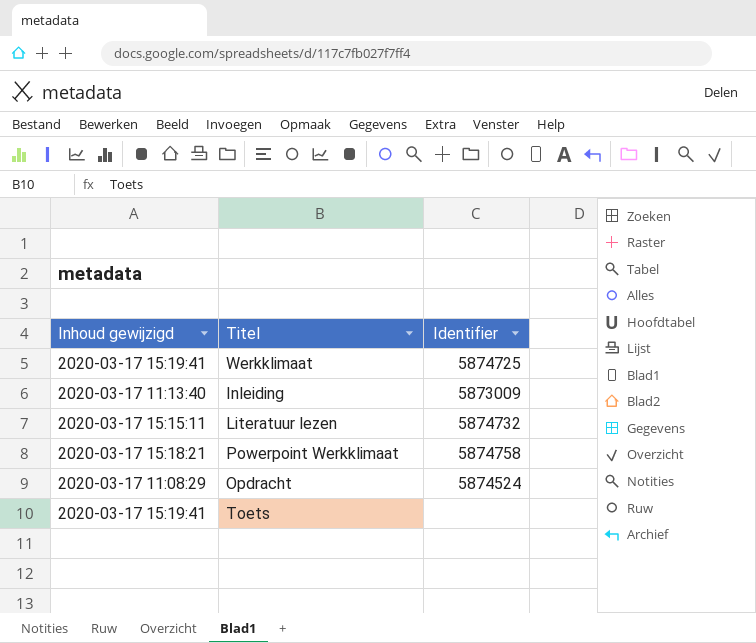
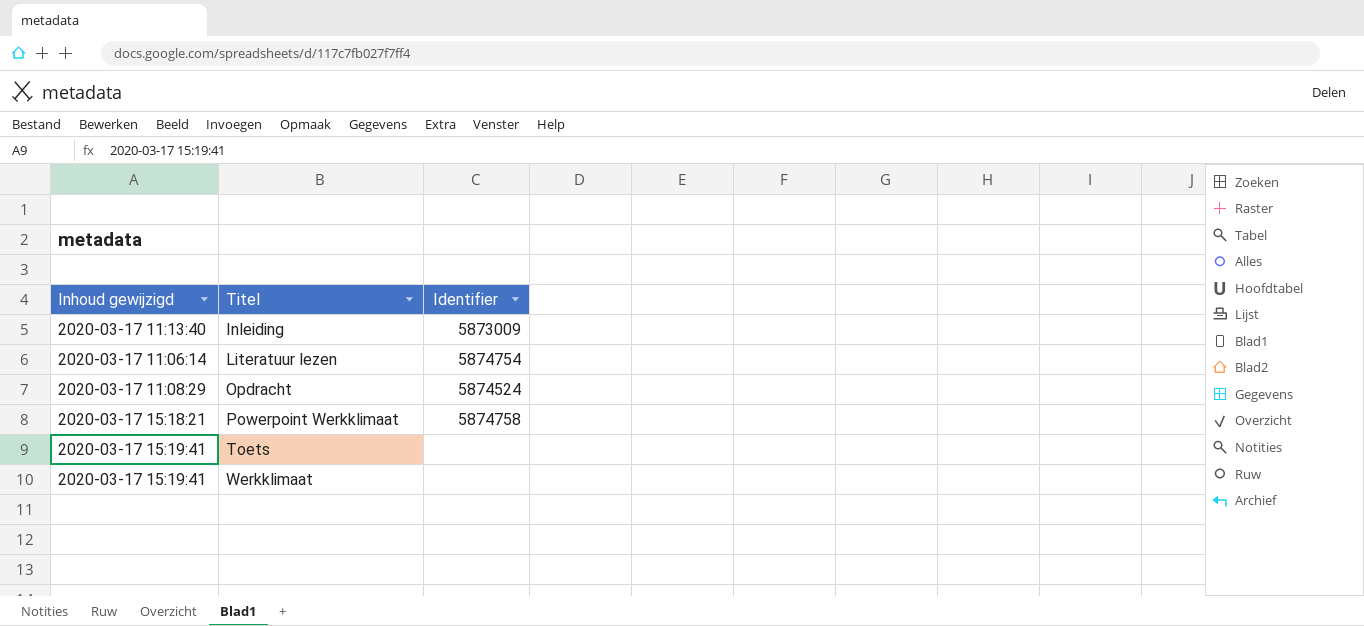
row order: none -> Titel ascending
Literatuur lezen | Inhoud gewijzigd: 2020-03-17 15:15:11 -> 2020-03-17 11:06:14
Literatuur lezen | Identifier: 5874732 -> 5874754
Werkklimaat | Identifier: 5874725 -> none

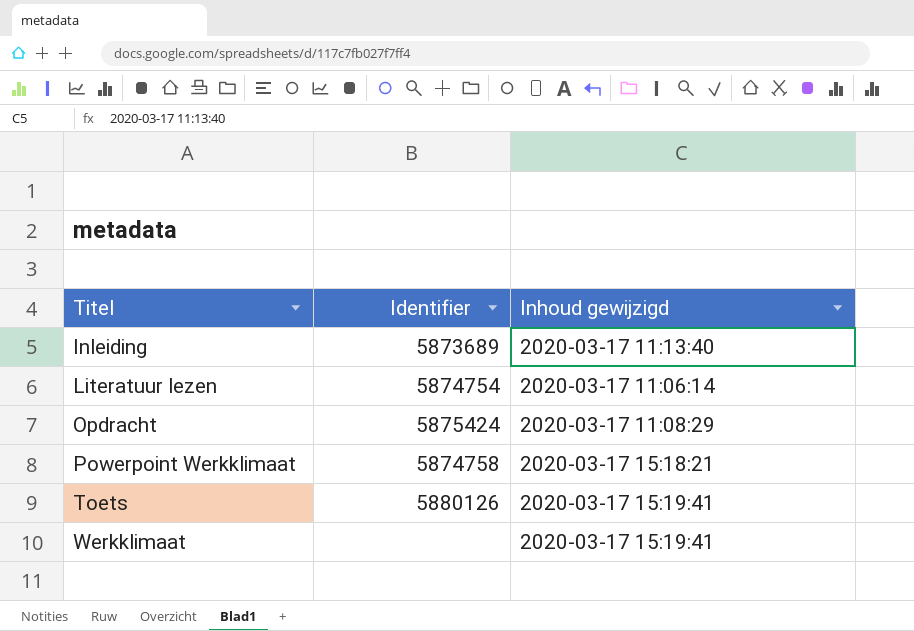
column Inhoud gewijzigd | position: 1 -> 3
Inleiding | Identifier: 5873009 -> 5873689
Opdracht | Identifier: 5874524 -> 5875424
Toets | Identifier: none -> 5880126

